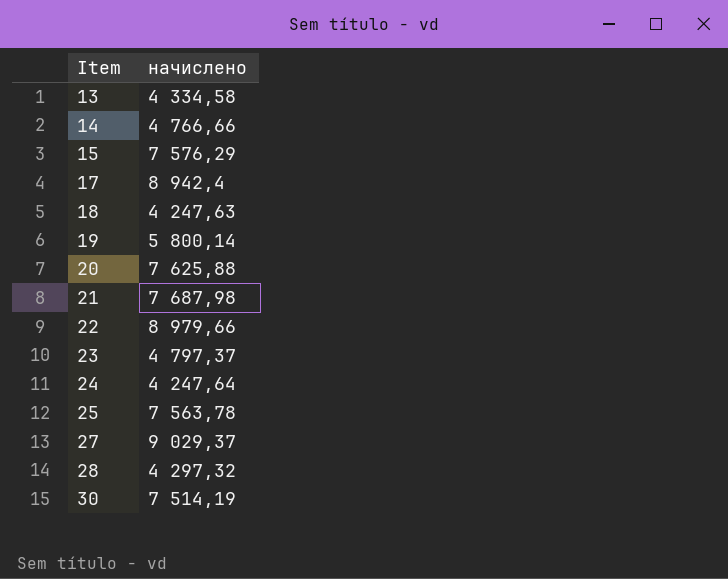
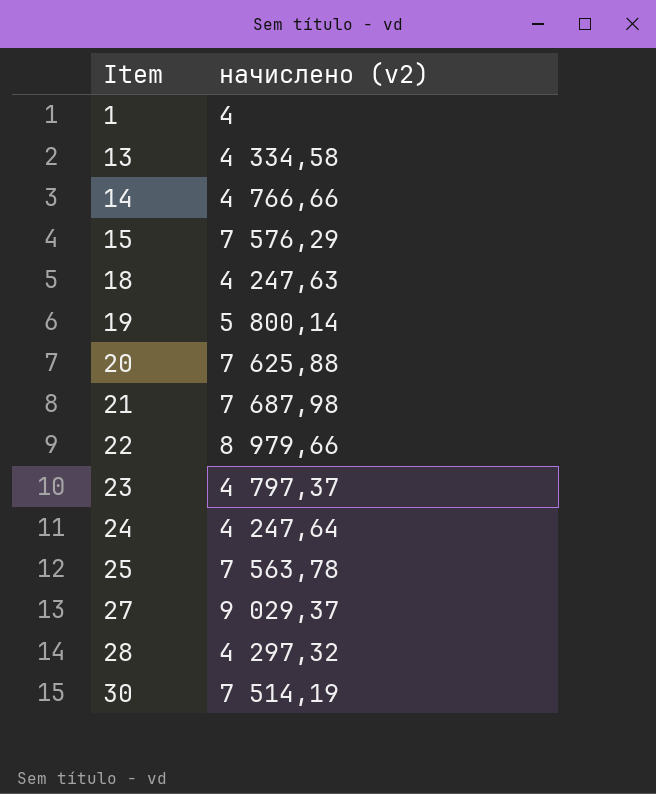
column name: начислено -> начислено (v2)
row 17: 8 942,4 -> none
row 1: none -> 4

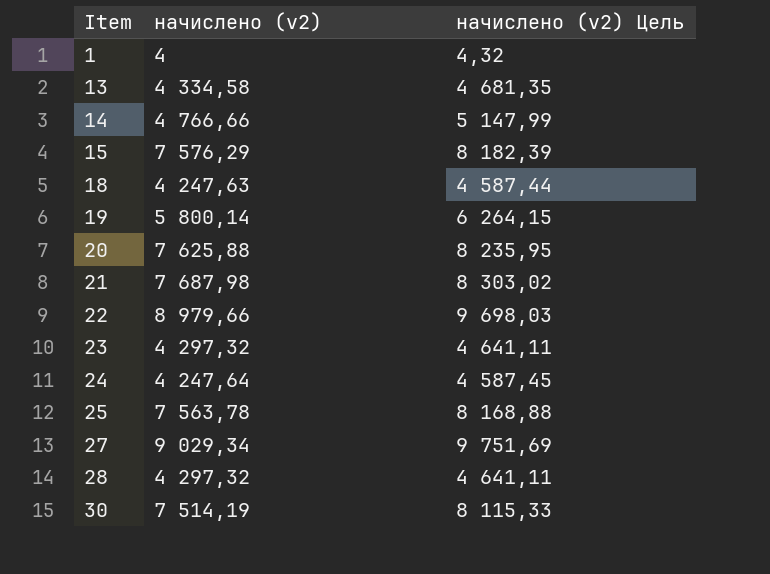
column начислено (v2) Цель | formula: none -> [начислено (v2)] * 1,08
23 | начислено (v2): 4 797,37 -> 4 297,32
27 | начислено (v2): 9 029,37 -> 9 029,34

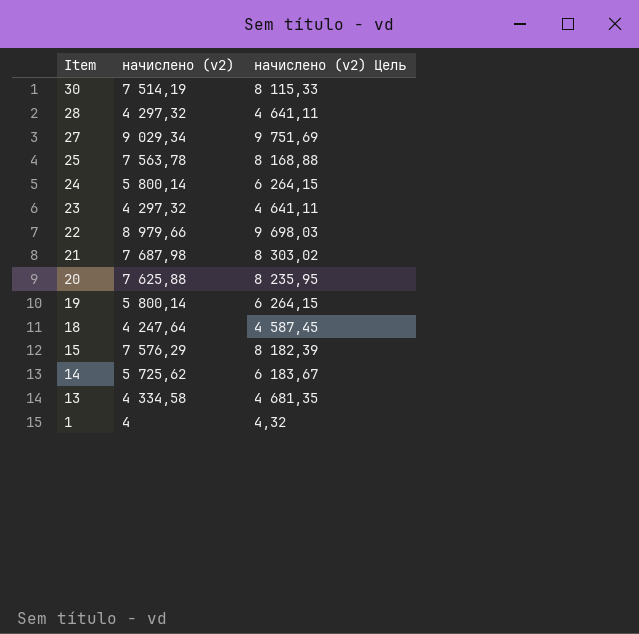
row order: Item ascending -> Item descending
24 | начислено (v2): 4 247,64 -> 5 800,14
24 | начислено (v2) Цель: 4 587,45 -> 6 264,15
18 | начислено (v2): 4 247,63 -> 4 247,64
18 | начислено (v2) Цель: 4 587,44 -> 4 587,45
14 | начислено (v2): 4 766,66 -> 5 725,62
14 | начислено (v2) Цель: 5 147,99 -> 6 183,67

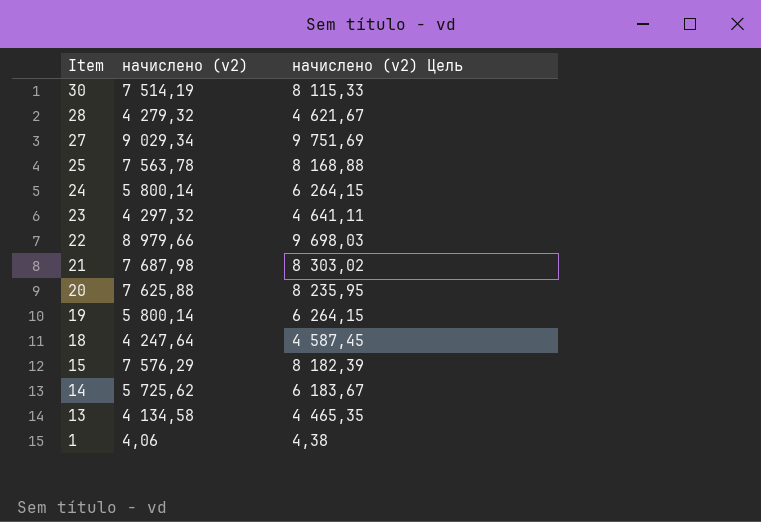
28 | начислено (v2): 4 297,32 -> 4 279,32
28 | начислено (v2) Цель: 4 641,11 -> 4 621,67
13 | начислено (v2): 4 334,58 -> 4 134,58
13 | начислено (v2) Цель: 4 681,35 -> 4 465,35
1 | начислено (v2): 4 -> 4,06
1 | начислено (v2) Цель: 4,32 -> 4,38

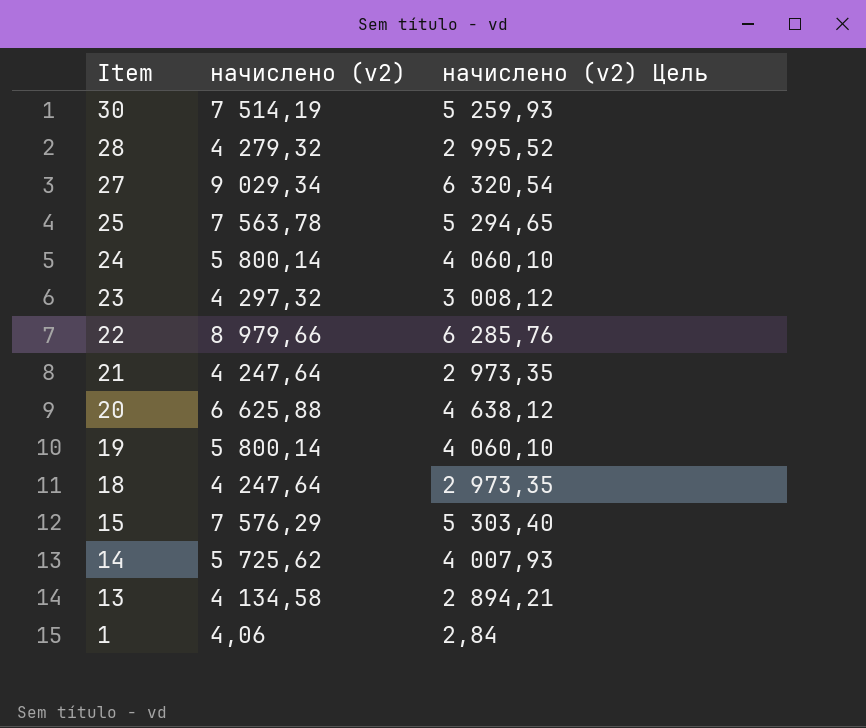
column начислено (v2) Цель | formula: [начислено (v2)] * 1,08 -> [начислено (v2)] * 0,7
21 | начислено (v2): 7 687,98 -> 4 247,64
20 | начислено (v2): 7 625,88 -> 6 625,88

